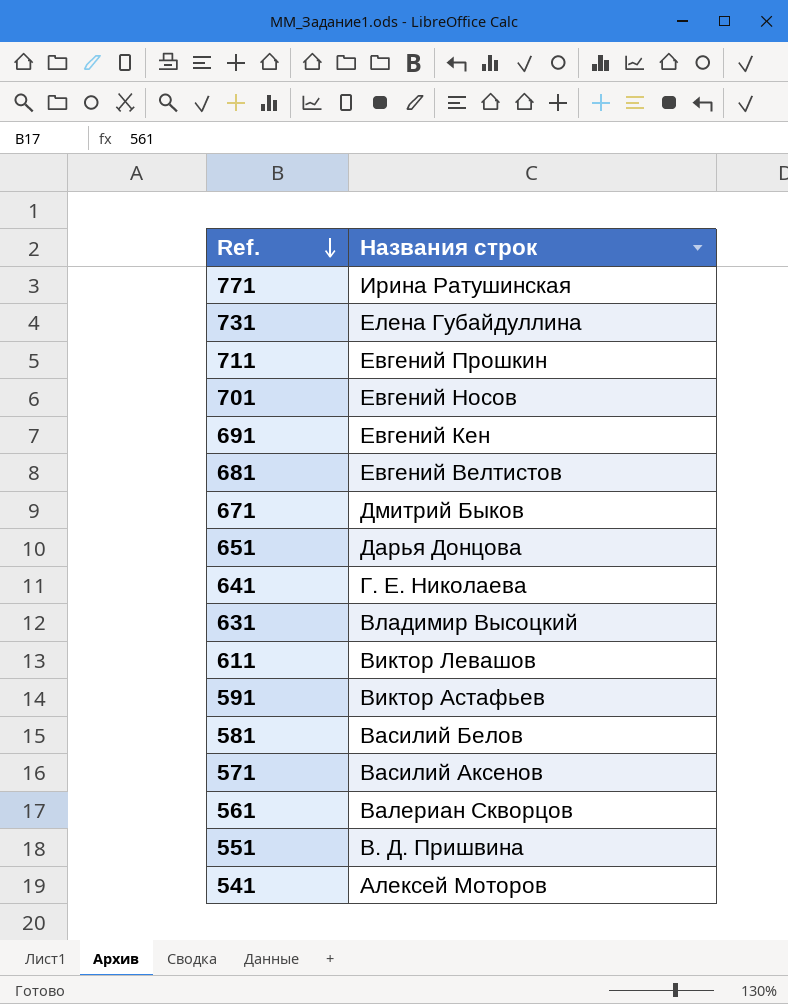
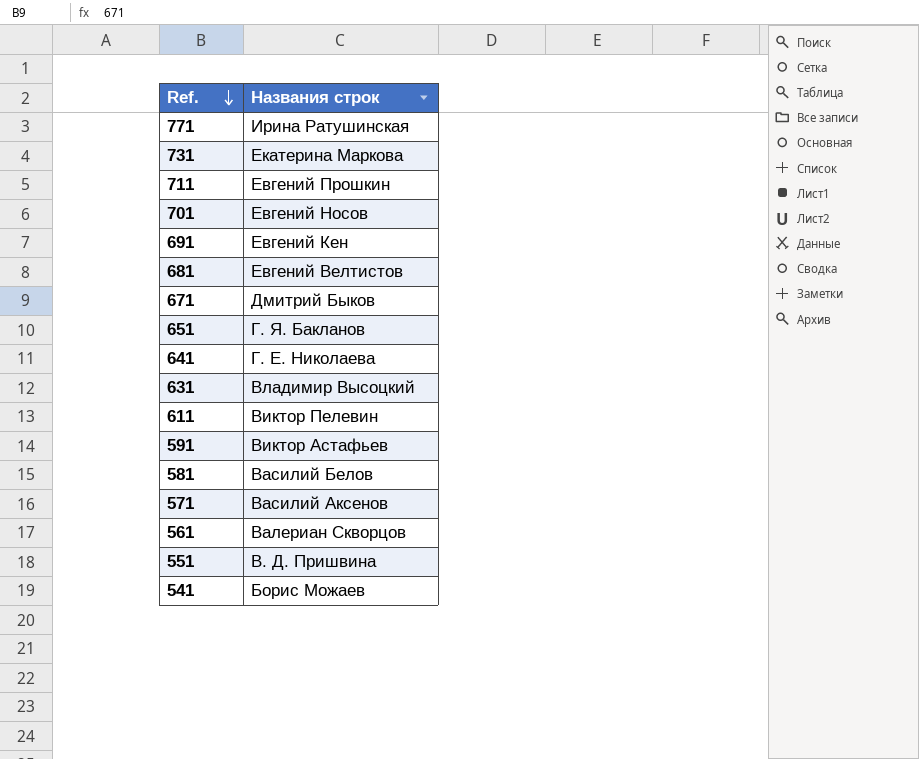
731 | Названия строк: Елена Губайдуллина -> Екатерина Маркова
651 | Названия строк: Дарья Донцова -> Г. Я. Бакланов
611 | Названия строк: Виктор Левашов -> Виктор Пелевин
541 | Названия строк: Алексей Моторов -> Борис Можаев

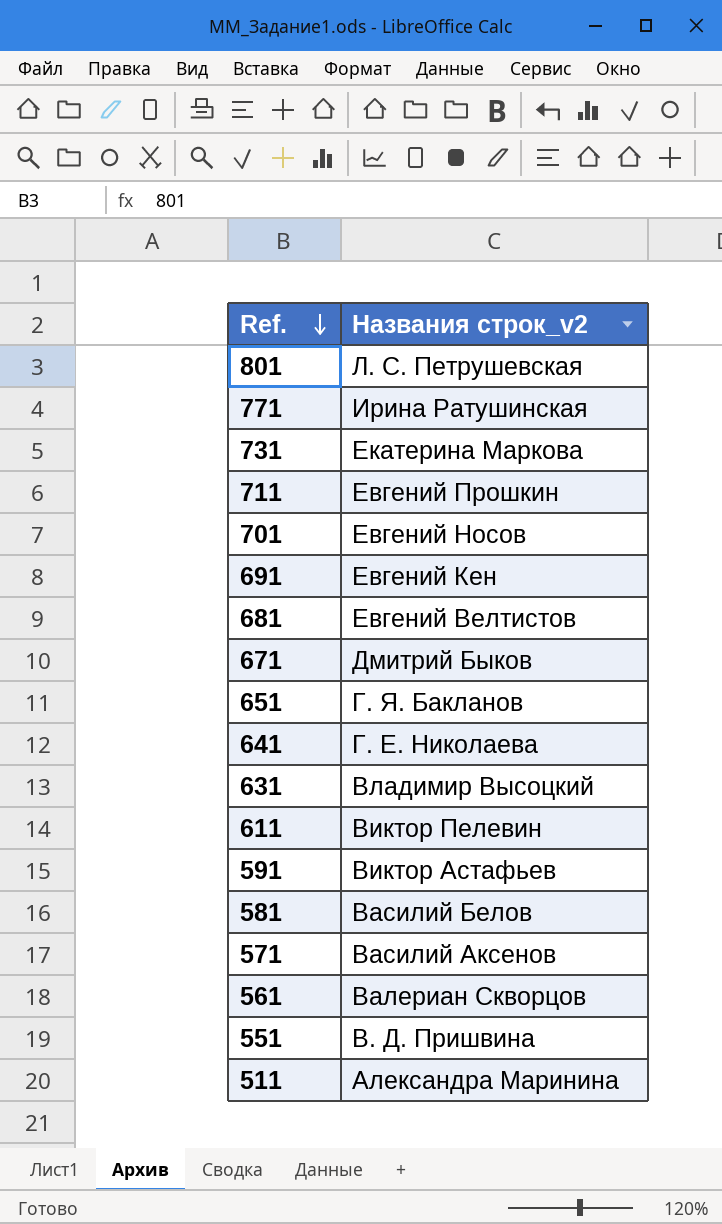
column name: Названия строк -> Названия строк_v2
row 541: Борис Можаев -> none
row 801: none -> Л. С. Петрушевская
row 511: none -> Александра Маринина

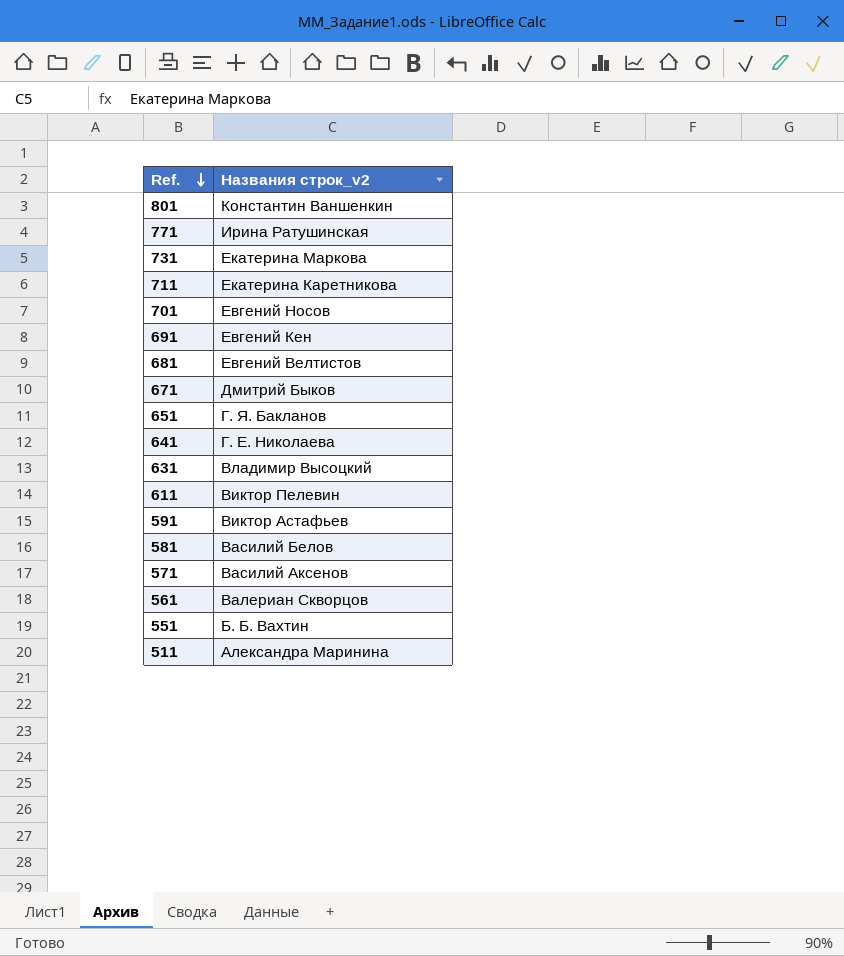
801 | Названия строк_v2: Л. С. Петрушевская -> Константин Ваншенкин
711 | Названия строк_v2: Евгений Прошкин -> Екатерина Каретникова
551 | Названия строк_v2: В. Д. Пришвина -> Б. Б. Вахтин

